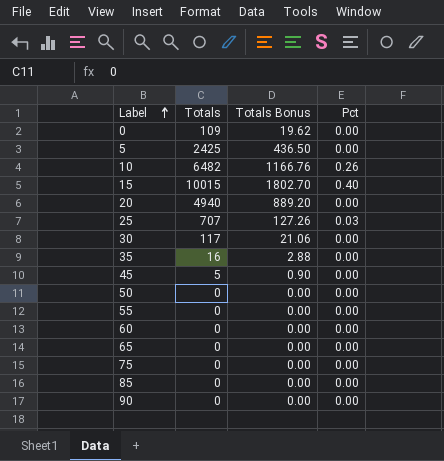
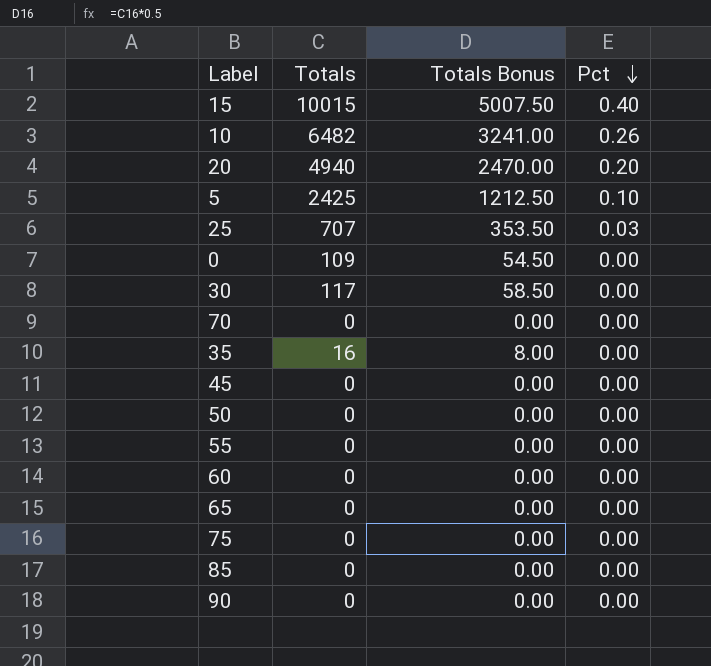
row order: Label ascending -> Pct descending
column Totals Bonus | formula: [Totals] * 0.18 -> [Totals] * 0.5
20 | Pct: 0.00 -> 0.20
5 | Pct: 0.00 -> 0.10
row 70: none -> 0 | 0.00 | 0.00
45 | Totals: 5 -> 0

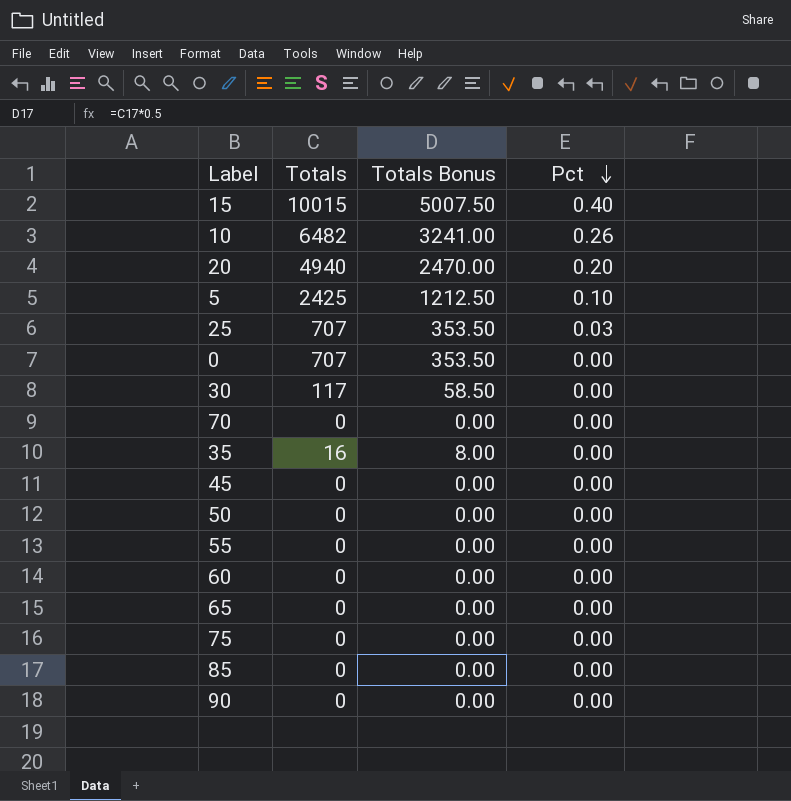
0 | Totals: 109 -> 707
0 | Totals Bonus: 54.50 -> 353.50

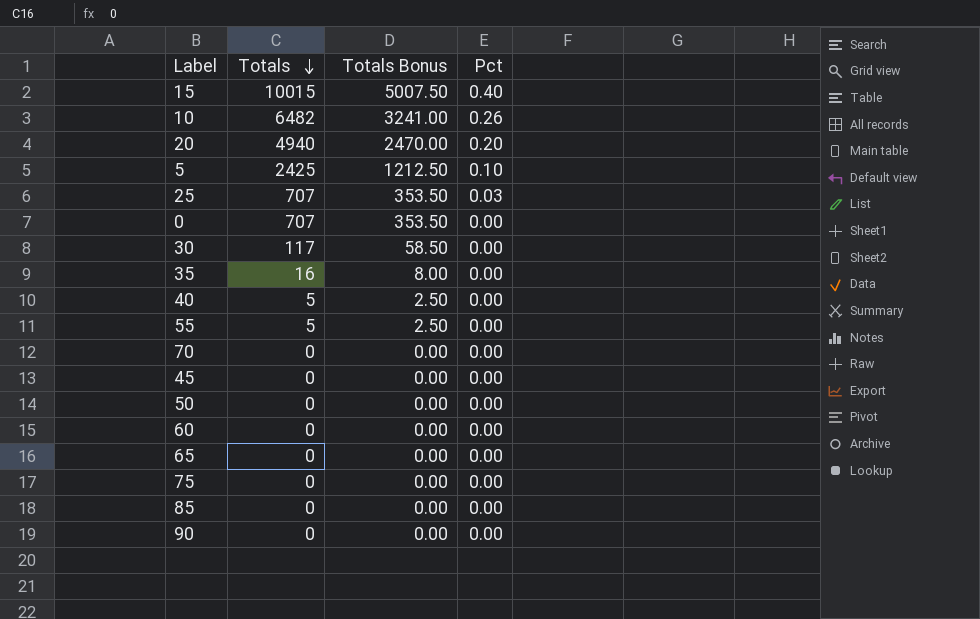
row order: Pct descending -> Totals descending
row 40: none -> 5 | 2.50 | 0.00
55 | Totals: 0 -> 5
55 | Totals Bonus: 0.00 -> 2.50

